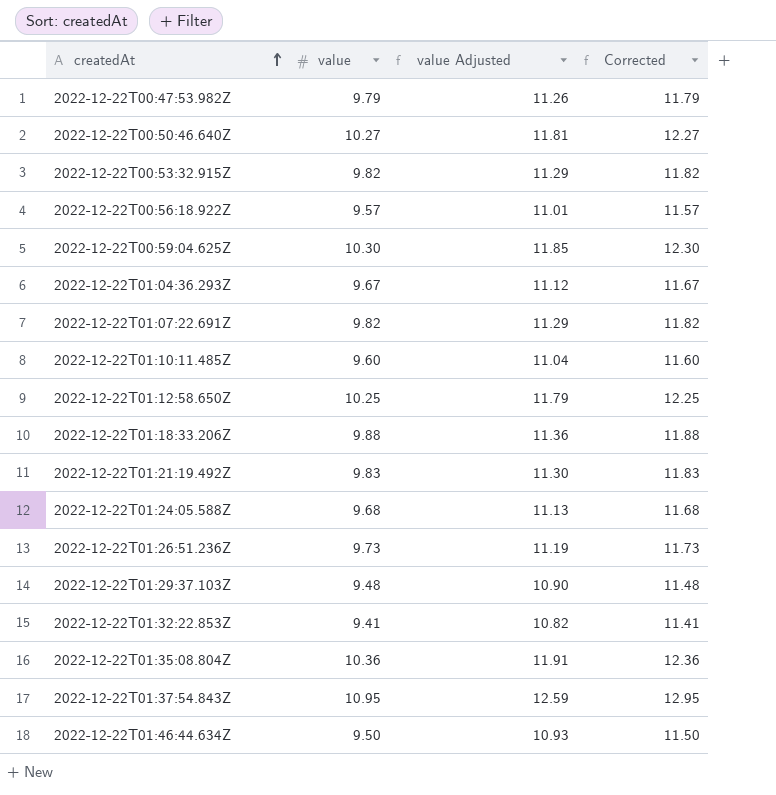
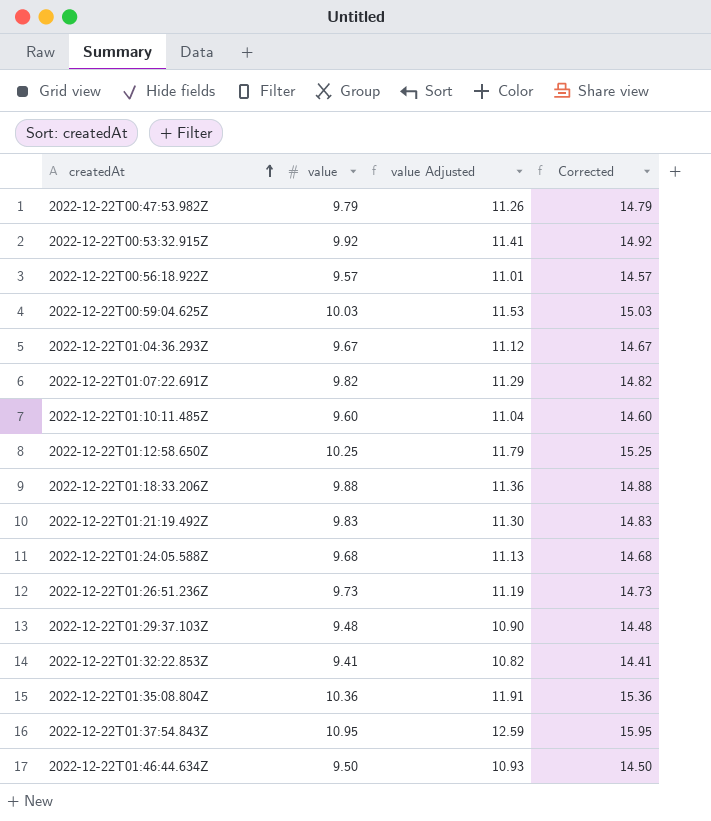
column Corrected | formula: [value] + 2 -> [value] + 5
row 2022-12-22T00:50:46.640Z: 10.27 | 11.81 | 12.27 -> none
2022-12-22T00:53:32.915Z | value: 9.82 -> 9.92
2022-12-22T00:53:32.915Z | value Adjusted: 11.29 -> 11.41
2022-12-22T00:59:04.625Z | value: 10.30 -> 10.03
2022-12-22T00:59:04.625Z | value Adjusted: 11.85 -> 11.53

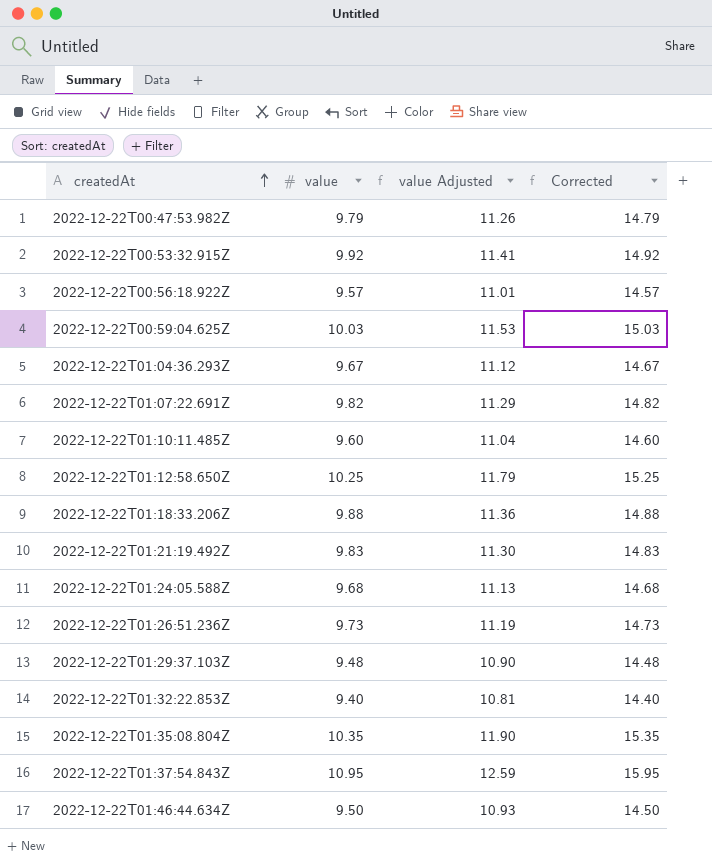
2022-12-22T01:32:22.853Z | value: 9.41 -> 9.40
2022-12-22T01:32:22.853Z | value Adjusted: 10.82 -> 10.81
2022-12-22T01:32:22.853Z | Corrected: 14.41 -> 14.40
2022-12-22T01:35:08.804Z | value: 10.36 -> 10.35
2022-12-22T01:35:08.804Z | value Adjusted: 11.91 -> 11.90
2022-12-22T01:35:08.804Z | Corrected: 15.36 -> 15.35

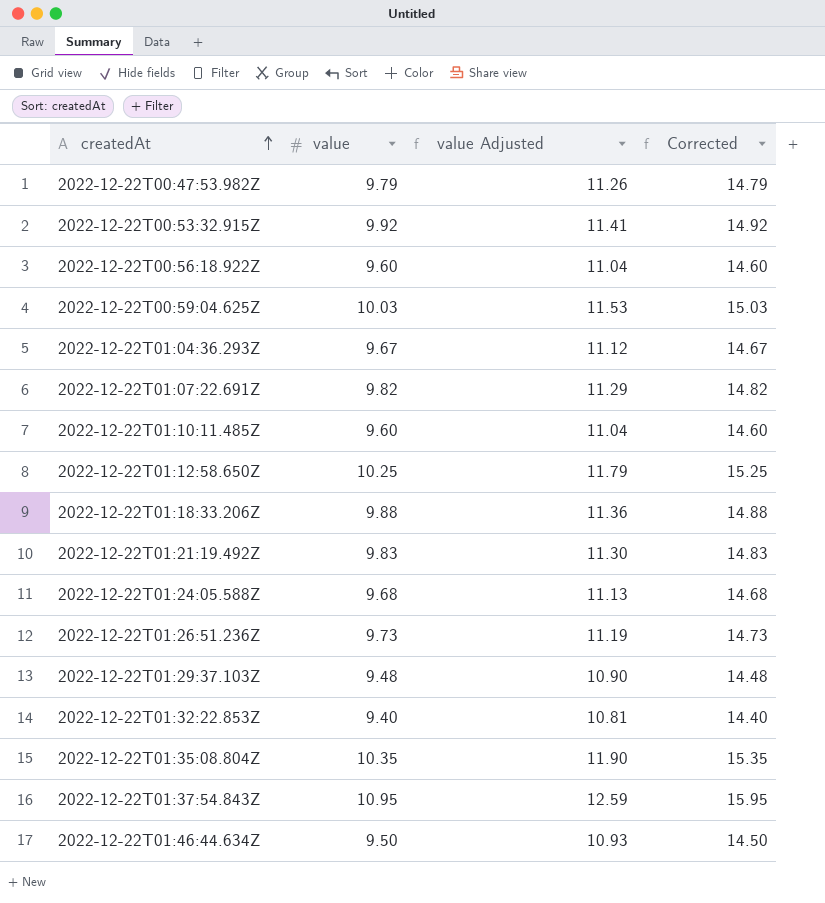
2022-12-22T00:56:18.922Z | value: 9.57 -> 9.60
2022-12-22T00:56:18.922Z | value Adjusted: 11.01 -> 11.04
2022-12-22T00:56:18.922Z | Corrected: 14.57 -> 14.60

